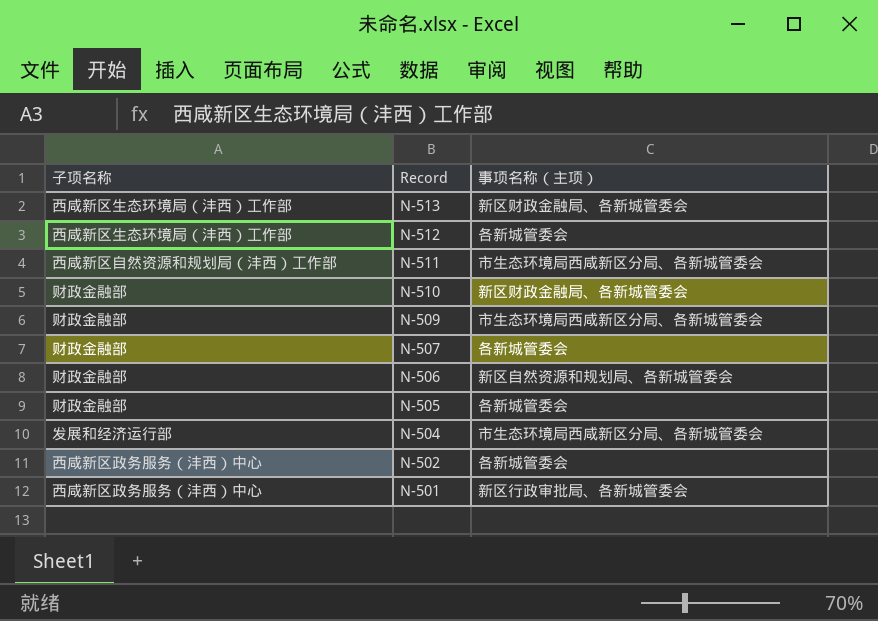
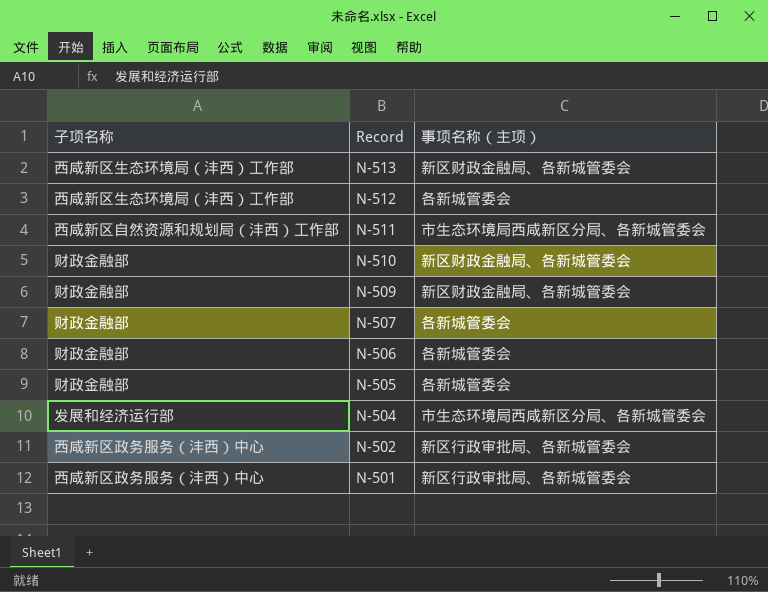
N-509 | 事项名称（主项）: 市生态环境局西咸新区分局、各新城管委会 -> 新区财政金融局、各新城管委会
N-506 | 事项名称（主项）: 新区自然资源和规划局、各新城管委会 -> 各新城管委会
N-502 | 事项名称（主项）: 各新城管委会 -> 新区行政审批局、各新城管委会

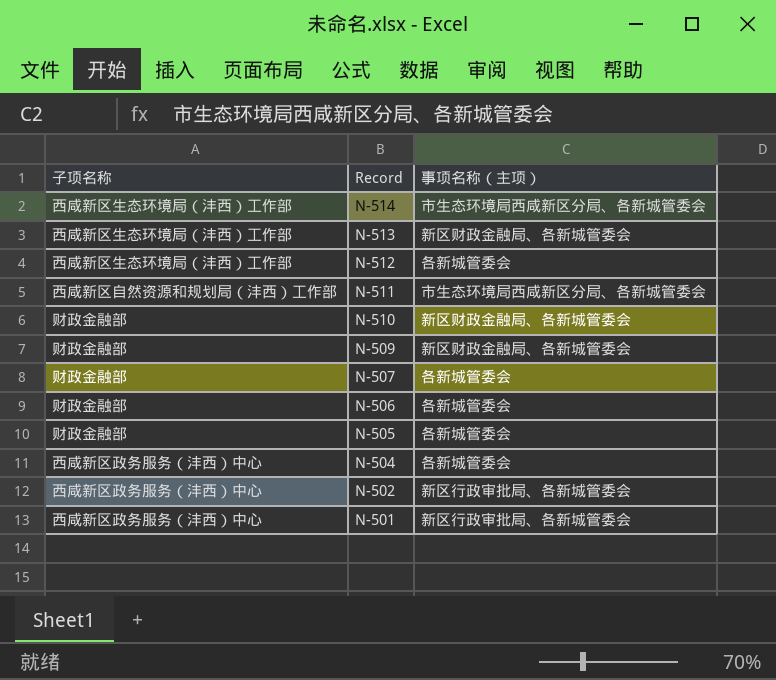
row N-514: none -> 西咸新区生态环境局（沣西）工作部 | 市生态环境局西咸新区分局、各新城管委会
N-504 | 子项名称: 发展和经济运行部 -> 西咸新区政务服务（沣西）中心
N-504 | 事项名称（主项）: 市生态环境局西咸新区分局、各新城管委会 -> 各新城管委会

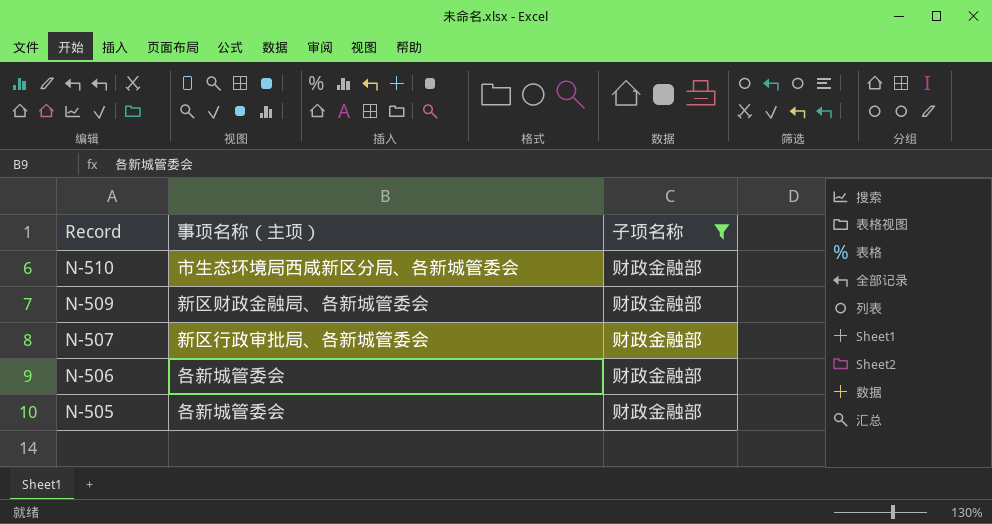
filter: none -> 子项名称 = 财政金融部
column 子项名称 | position: 1 -> 3
N-510 | 事项名称（主项）: 新区财政金融局、各新城管委会 -> 市生态环境局西咸新区分局、各新城管委会
N-507 | 事项名称（主项）: 各新城管委会 -> 新区行政审批局、各新城管委会

